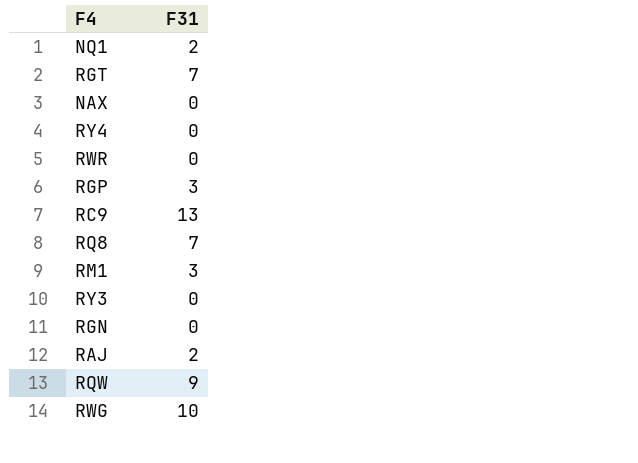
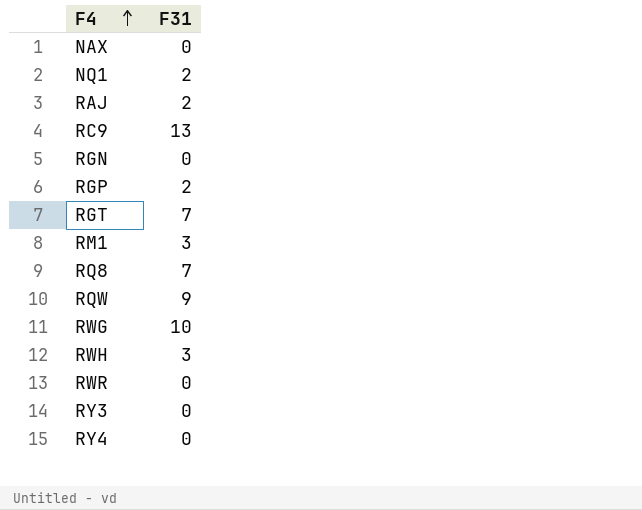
row order: none -> F4 ascending
RGP | F31: 3 -> 2
row RWH: none -> 3

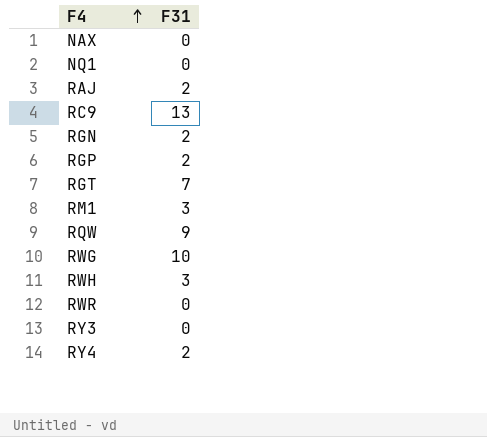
row RQ8: 7 -> none
NQ1 | F31: 2 -> 0
RGN | F31: 0 -> 2
RY4 | F31: 0 -> 2

